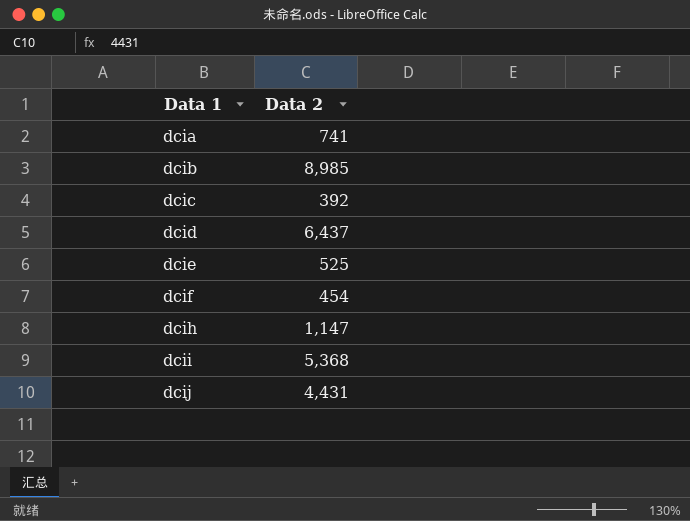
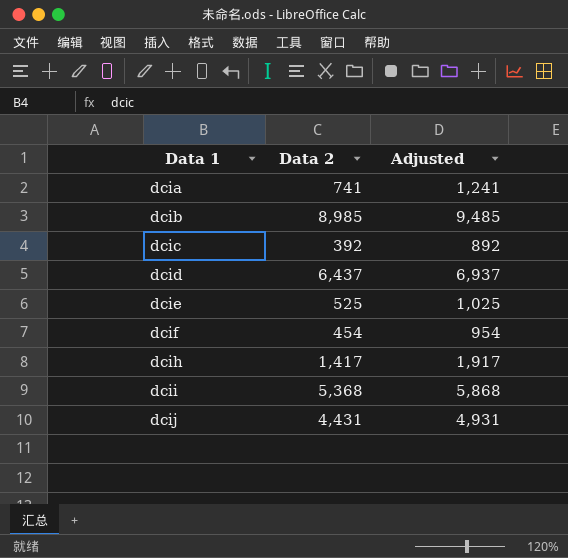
column Adjusted | formula: none -> [Data 2] + 500
dcih | Data 2: 1,147 -> 1,417

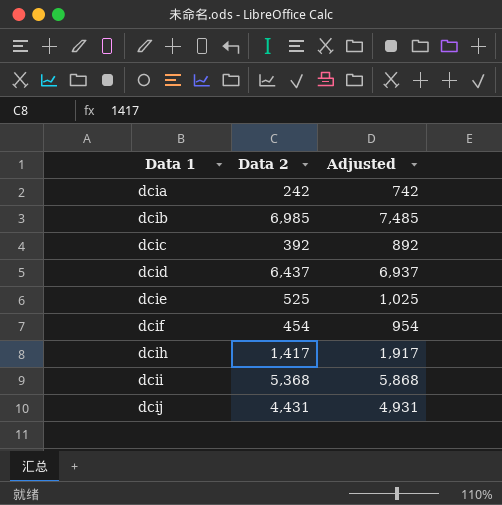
dcia | Data 2: 741 -> 242
dcia | Adjusted: 1,241 -> 742
dcib | Data 2: 8,985 -> 6,985
dcib | Adjusted: 9,485 -> 7,485

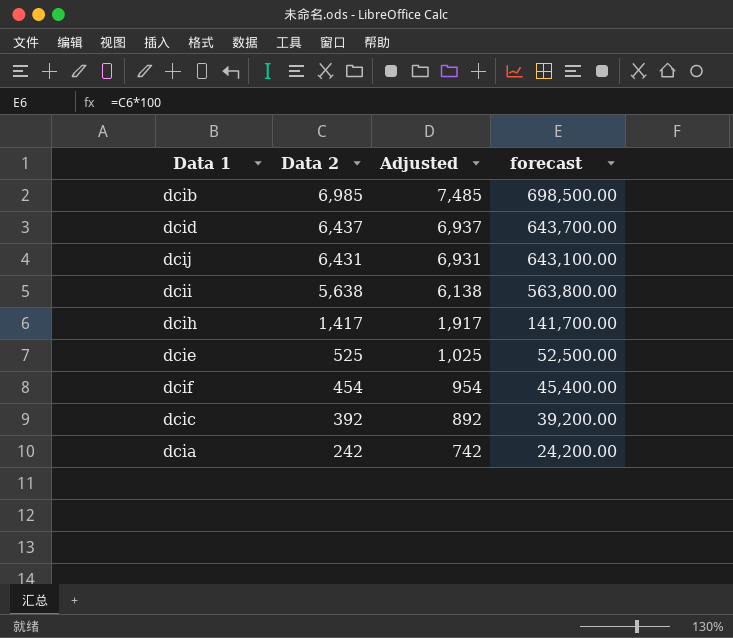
row order: Data 1 ascending -> Data 2 descending
column forecast | formula: none -> [Data 2] * 100
dcij | Data 2: 4,431 -> 6,431
dcij | Adjusted: 4,931 -> 6,931
dcii | Data 2: 5,368 -> 5,638
dcii | Adjusted: 5,868 -> 6,138

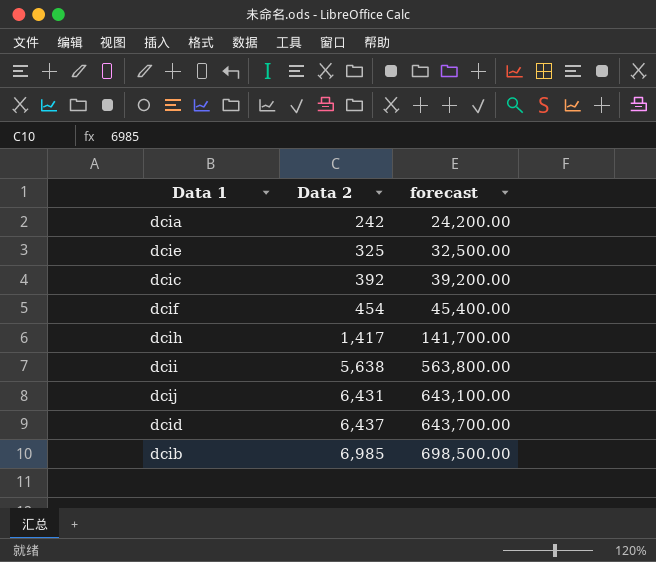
row order: Data 2 descending -> Data 2 ascending
column Adjusted | formula: [Data 2] + 500 -> none
dcie | Data 2: 525 -> 325
dcie | forecast: 52,500.00 -> 32,500.00

